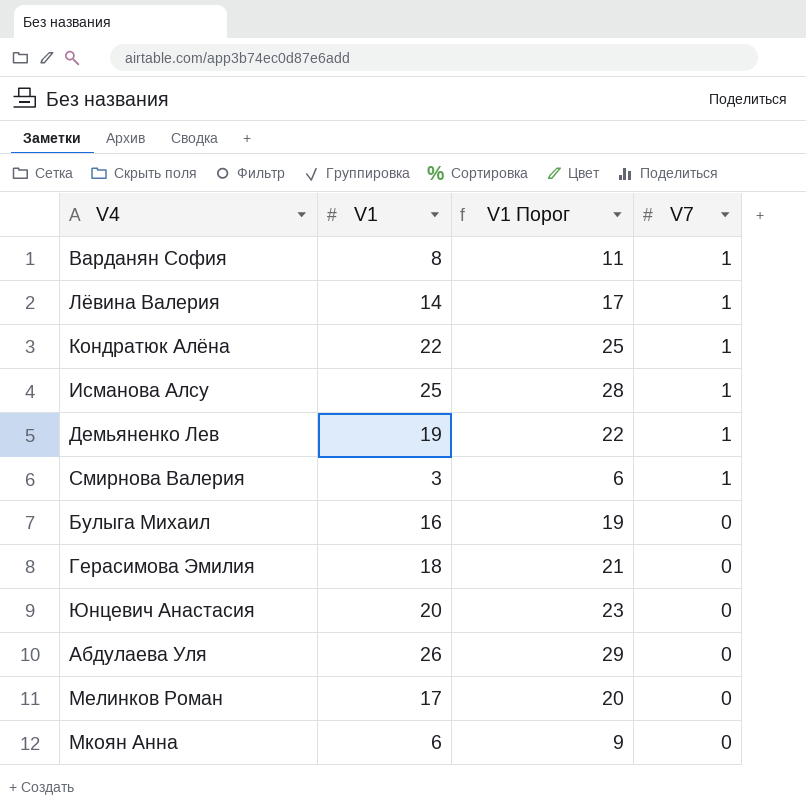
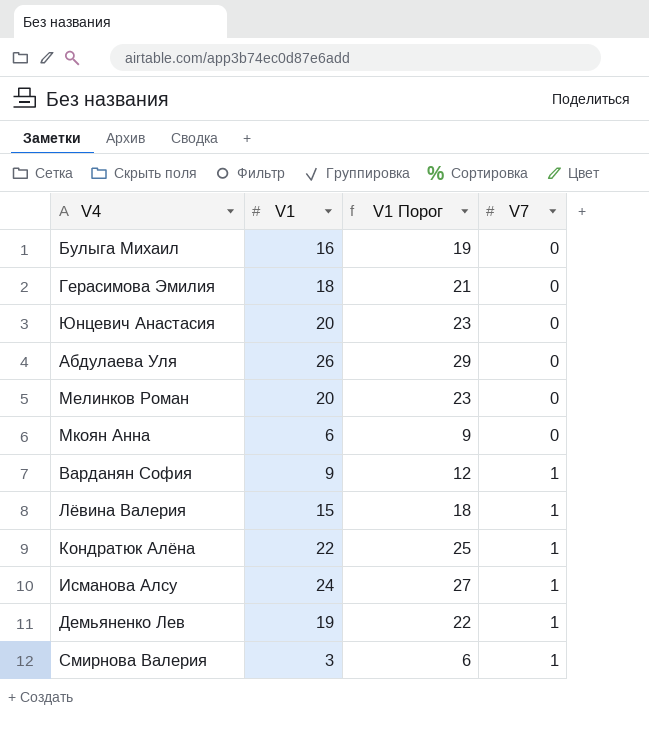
row order: V7 descending -> V7 ascending
Мелинков Роман | V1: 17 -> 20
Мелинков Роман | V1 Порог: 20 -> 23
Варданян София | V1: 8 -> 9
Варданян София | V1 Порог: 11 -> 12
Лёвина Валерия | V1: 14 -> 15
Лёвина Валерия | V1 Порог: 17 -> 18
Исманова Алсу | V1: 25 -> 24
Исманова Алсу | V1 Порог: 28 -> 27

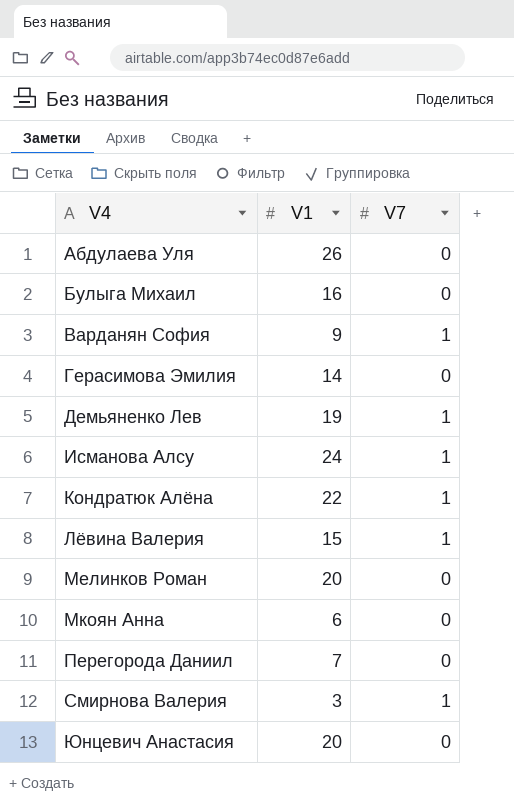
row order: V7 ascending -> V4 ascending
column V1 Порог | formula: [V1] + 3 -> none
Герасимова Эмилия | V1: 18 -> 14
row Перегорода Даниил: none -> 7 | 0

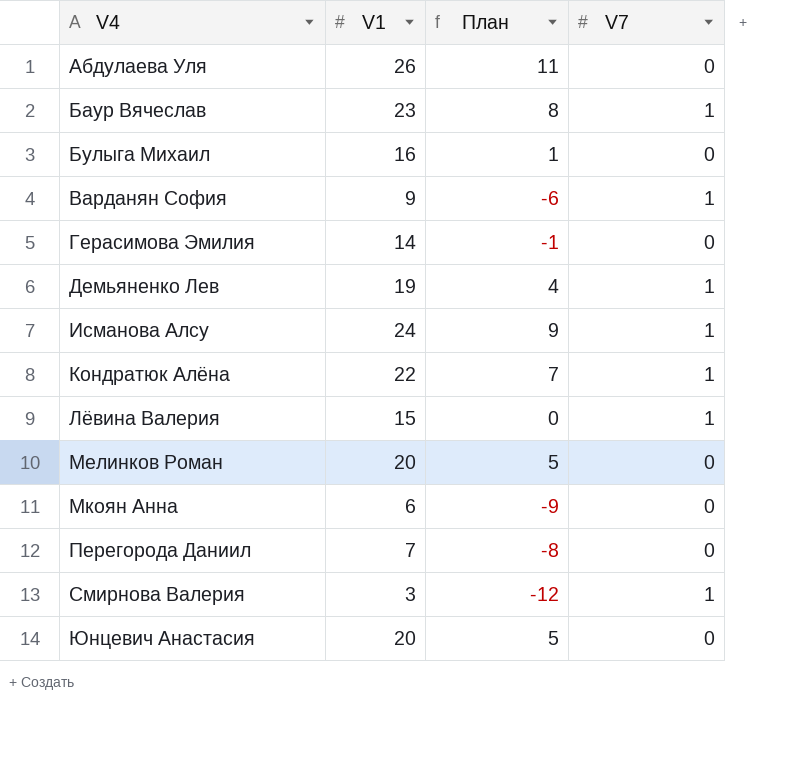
column План | formula: none -> [V1] - 15
row Баур Вячеслав: none -> 23 | 8 | 1

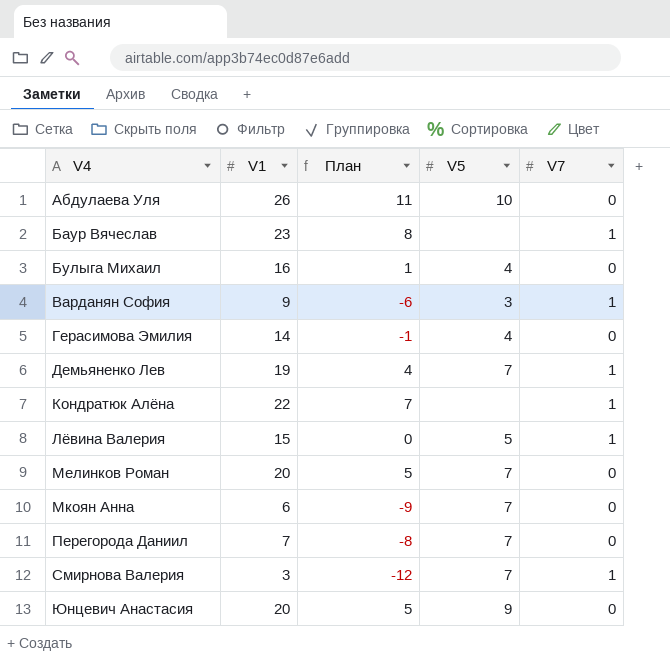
column V5 | position: none -> 4
row Исманова Алсу: 24 | 9 | 1 -> none

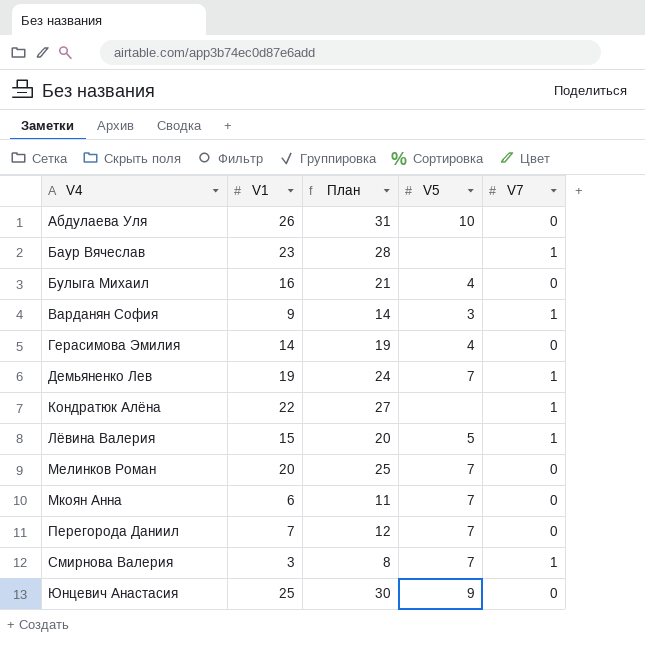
column План | formula: [V1] - 15 -> [V1] + 5
Юнцевич Анастасия | V1: 20 -> 25

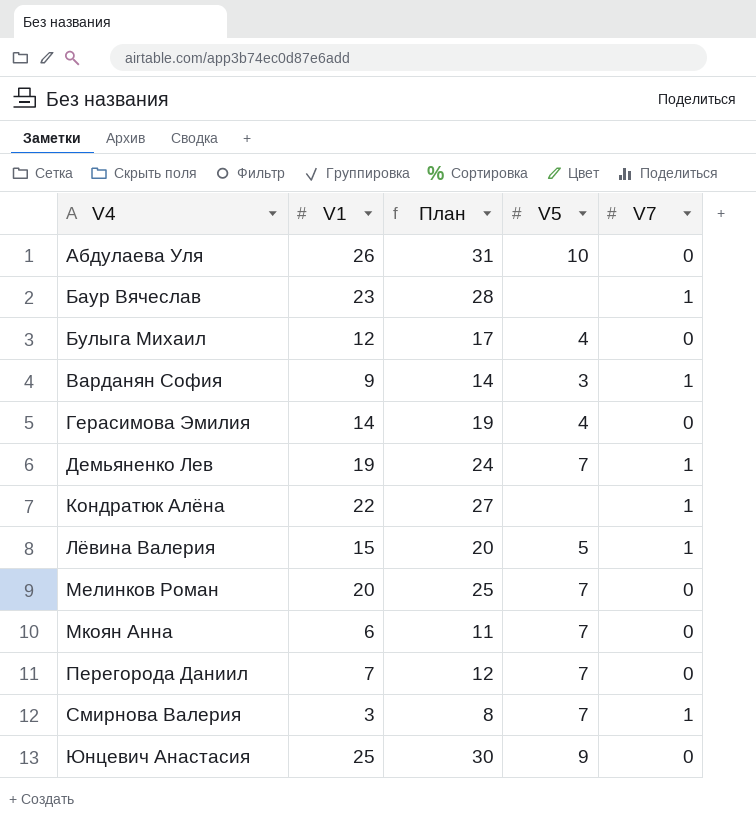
Булыга Михаил | V1: 16 -> 12
Булыга Михаил | План: 21 -> 17

